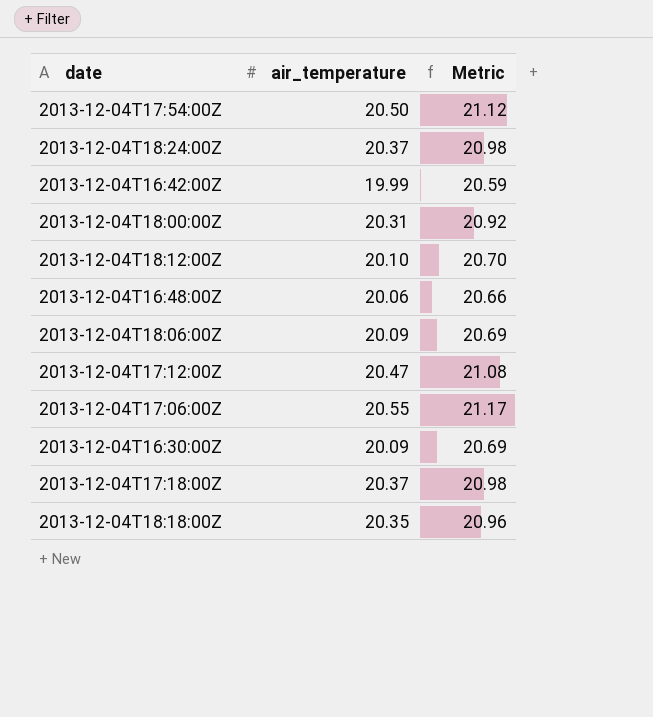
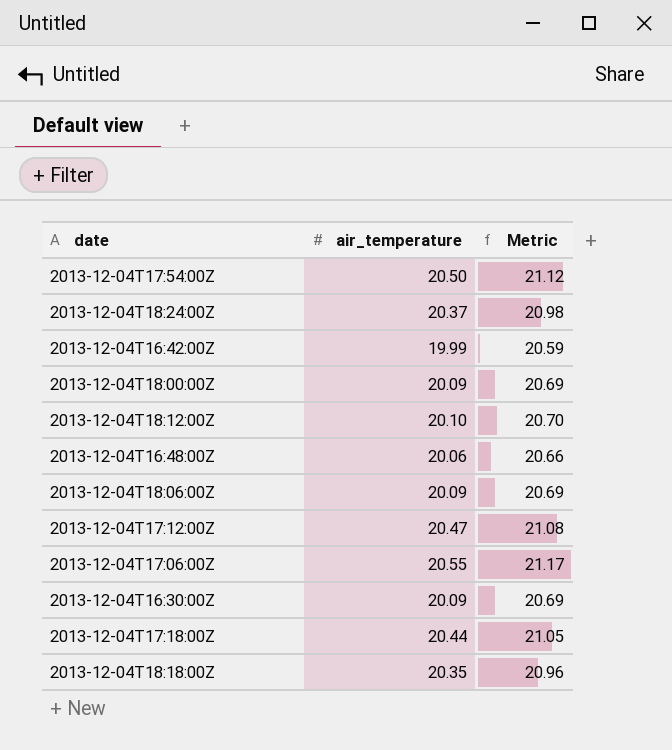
2013-12-04T18:00:00Z | air_temperature: 20.31 -> 20.09
2013-12-04T18:00:00Z | Metric: 20.92 -> 20.69
2013-12-04T17:18:00Z | air_temperature: 20.37 -> 20.44
2013-12-04T17:18:00Z | Metric: 20.98 -> 21.05

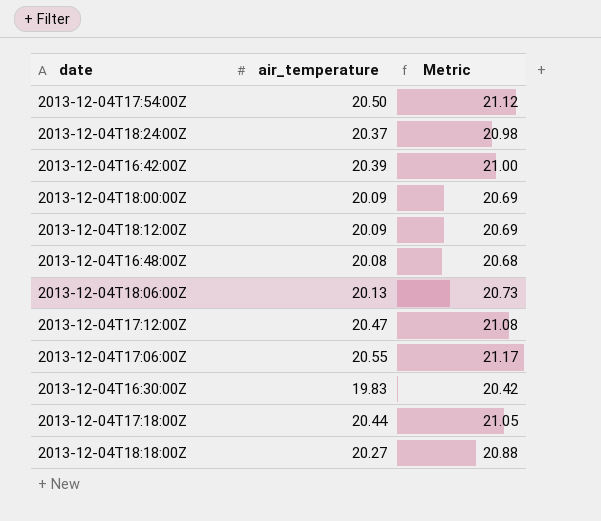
2013-12-04T16:42:00Z | air_temperature: 19.99 -> 20.39
2013-12-04T16:42:00Z | Metric: 20.59 -> 21.00
2013-12-04T18:12:00Z | air_temperature: 20.10 -> 20.09
2013-12-04T18:12:00Z | Metric: 20.70 -> 20.69
2013-12-04T16:48:00Z | air_temperature: 20.06 -> 20.08
2013-12-04T16:48:00Z | Metric: 20.66 -> 20.68
2013-12-04T18:06:00Z | air_temperature: 20.09 -> 20.13
2013-12-04T18:06:00Z | Metric: 20.69 -> 20.73
2013-12-04T16:30:00Z | air_temperature: 20.09 -> 19.83
2013-12-04T16:30:00Z | Metric: 20.69 -> 20.42
2013-12-04T18:18:00Z | air_temperature: 20.35 -> 20.27
2013-12-04T18:18:00Z | Metric: 20.96 -> 20.88

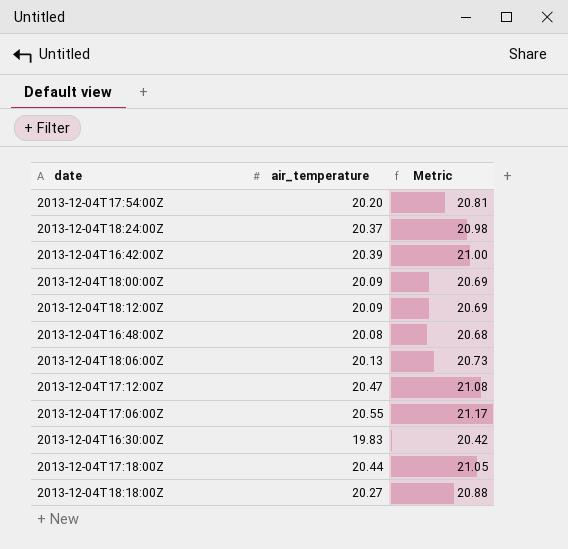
2013-12-04T17:54:00Z | air_temperature: 20.50 -> 20.20
2013-12-04T17:54:00Z | Metric: 21.12 -> 20.81

